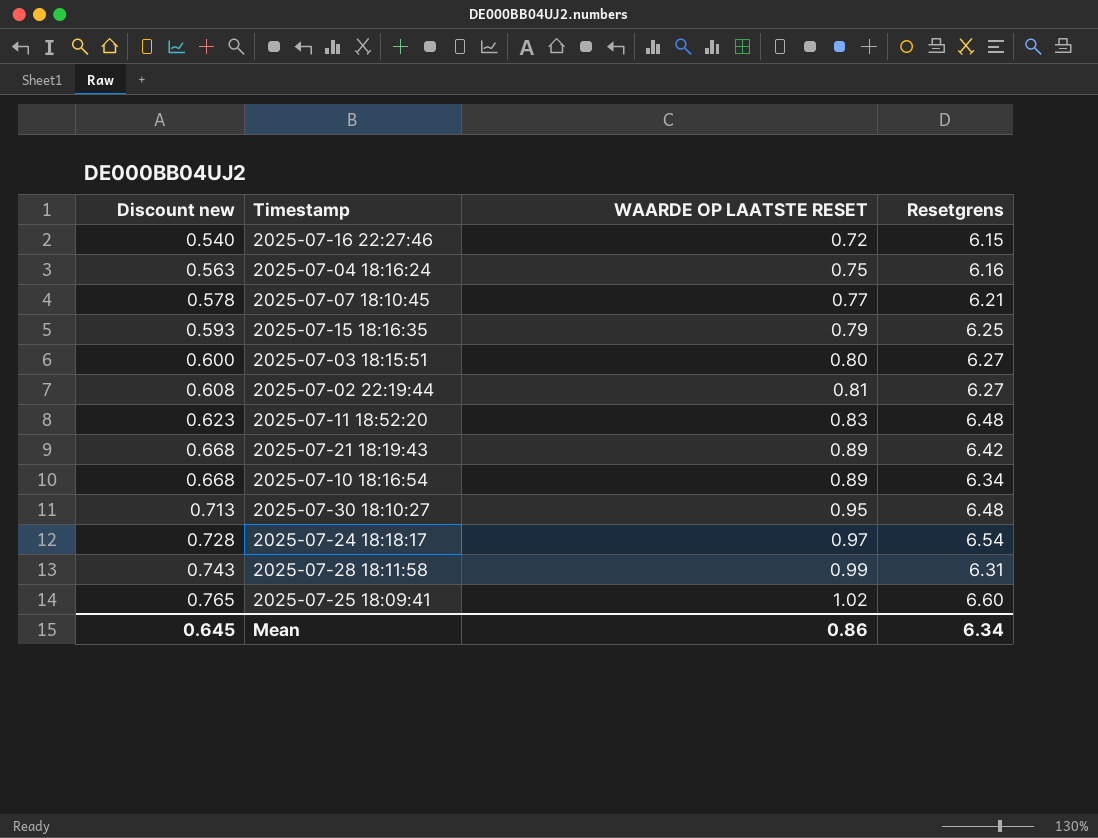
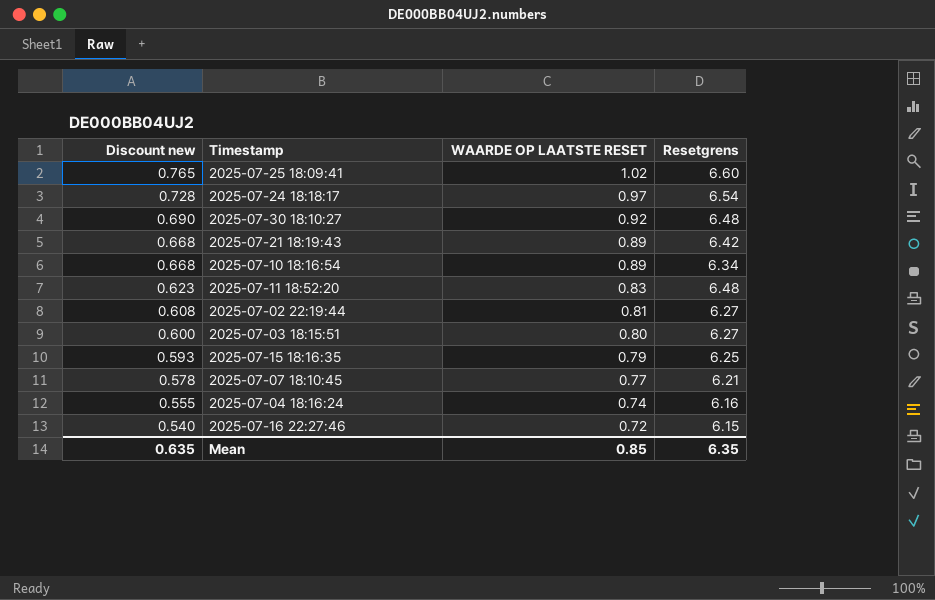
row order: Discount new ascending -> Discount new descending
row 2025-07-28 18:11:58: 0.743 | 0.99 | 6.31 -> none
2025-07-30 18:10:27 | Discount new: 0.713 -> 0.690
2025-07-30 18:10:27 | WAARDE OP LAATSTE RESET: 0.95 -> 0.92
2025-07-04 18:16:24 | Discount new: 0.563 -> 0.555
2025-07-04 18:16:24 | WAARDE OP LAATSTE RESET: 0.75 -> 0.74
Mean | Discount new: 0.645 -> 0.635
Mean | WAARDE OP LAATSTE RESET: 0.86 -> 0.85
Mean | Resetgrens: 6.34 -> 6.35

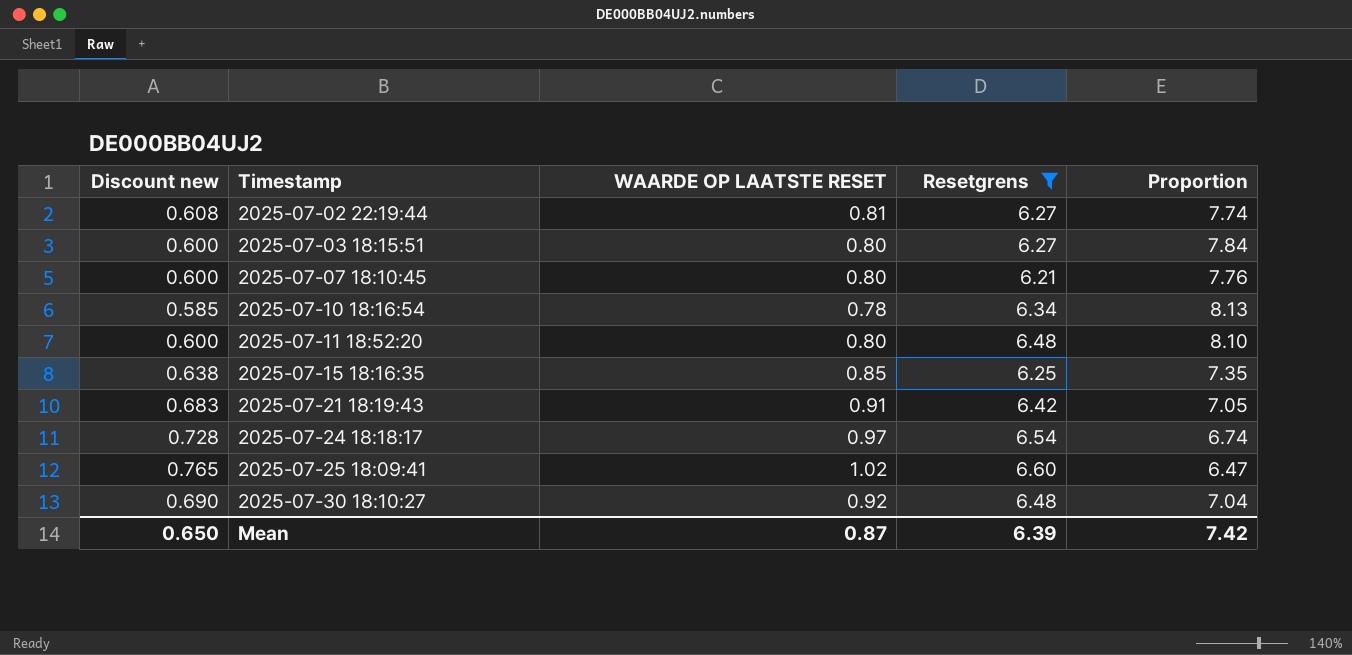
filter: none -> Resetgrens >= 6.21
row order: Discount new descending -> Timestamp ascending
column Proportion | formula: none -> [Resetgrens] / [WAARDE OP LAATSTE RESET]
2025-07-07 18:10:45 | Discount new: 0.578 -> 0.600
2025-07-07 18:10:45 | WAARDE OP LAATSTE RESET: 0.77 -> 0.80
2025-07-10 18:16:54 | Discount new: 0.668 -> 0.585
2025-07-10 18:16:54 | WAARDE OP LAATSTE RESET: 0.89 -> 0.78
2025-07-11 18:52:20 | Discount new: 0.623 -> 0.600
2025-07-11 18:52:20 | WAARDE OP LAATSTE RESET: 0.83 -> 0.80
2025-07-15 18:16:35 | Discount new: 0.593 -> 0.638
2025-07-15 18:16:35 | WAARDE OP LAATSTE RESET: 0.79 -> 0.85
2025-07-21 18:19:43 | Discount new: 0.668 -> 0.683
2025-07-21 18:19:43 | WAARDE OP LAATSTE RESET: 0.89 -> 0.91
Mean | Discount new: 0.635 -> 0.650
Mean | WAARDE OP LAATSTE RESET: 0.85 -> 0.87
Mean | Resetgrens: 6.35 -> 6.39

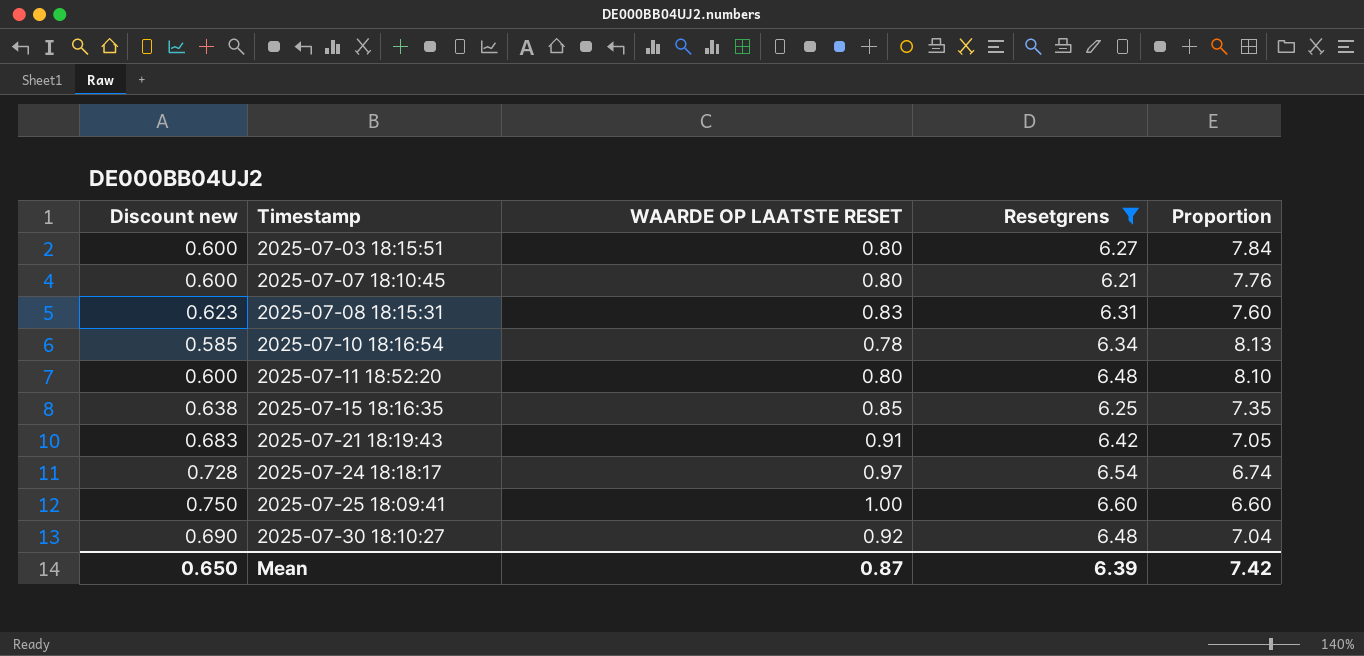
row 2025-07-02 22:19:44: 0.608 | 0.81 | 6.27 | 7.74 -> none
row 2025-07-08 18:15:31: none -> 0.623 | 0.83 | 6.31 | 7.60
2025-07-25 18:09:41 | Discount new: 0.765 -> 0.750
2025-07-25 18:09:41 | WAARDE OP LAATSTE RESET: 1.02 -> 1.00
2025-07-25 18:09:41 | Proportion: 6.47 -> 6.60

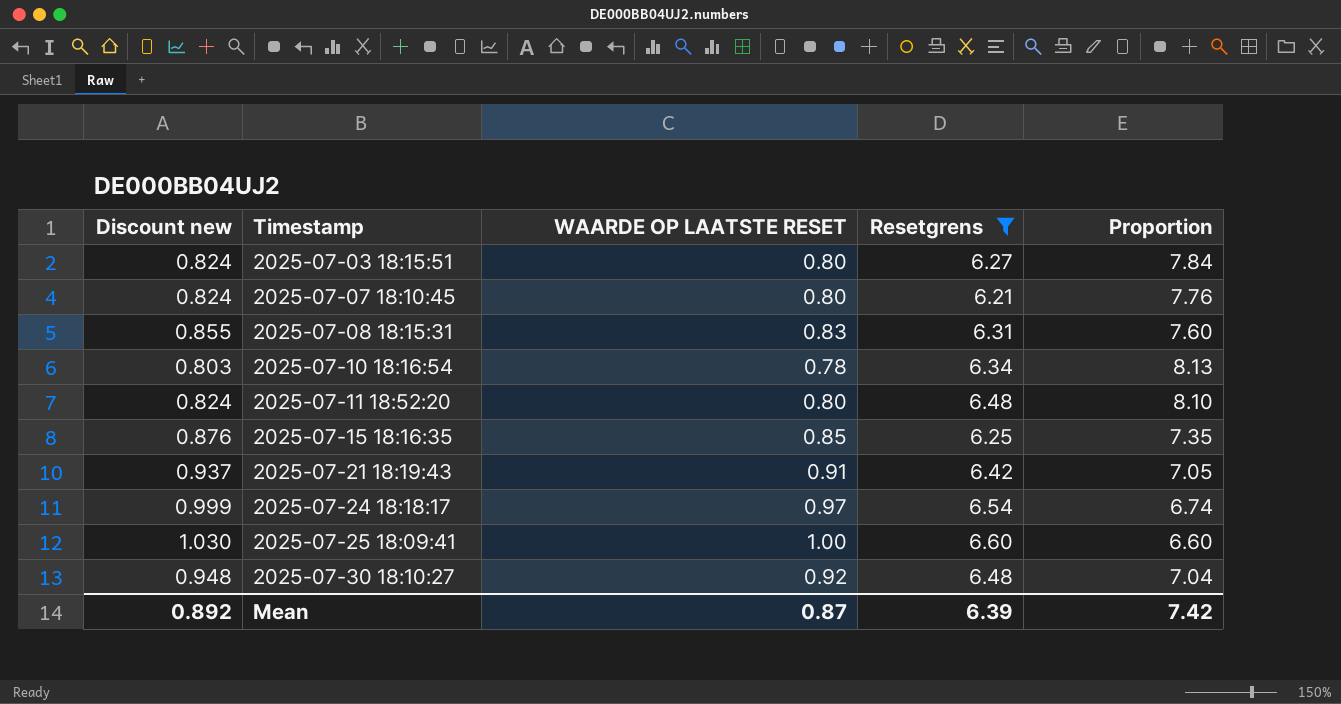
column Discount new | formula: [WAARDE OP LAATSTE RESET] * 0.75 -> [WAARDE OP LAATSTE RESET] * 1.03
Mean | Discount new: 0.650 -> 0.892

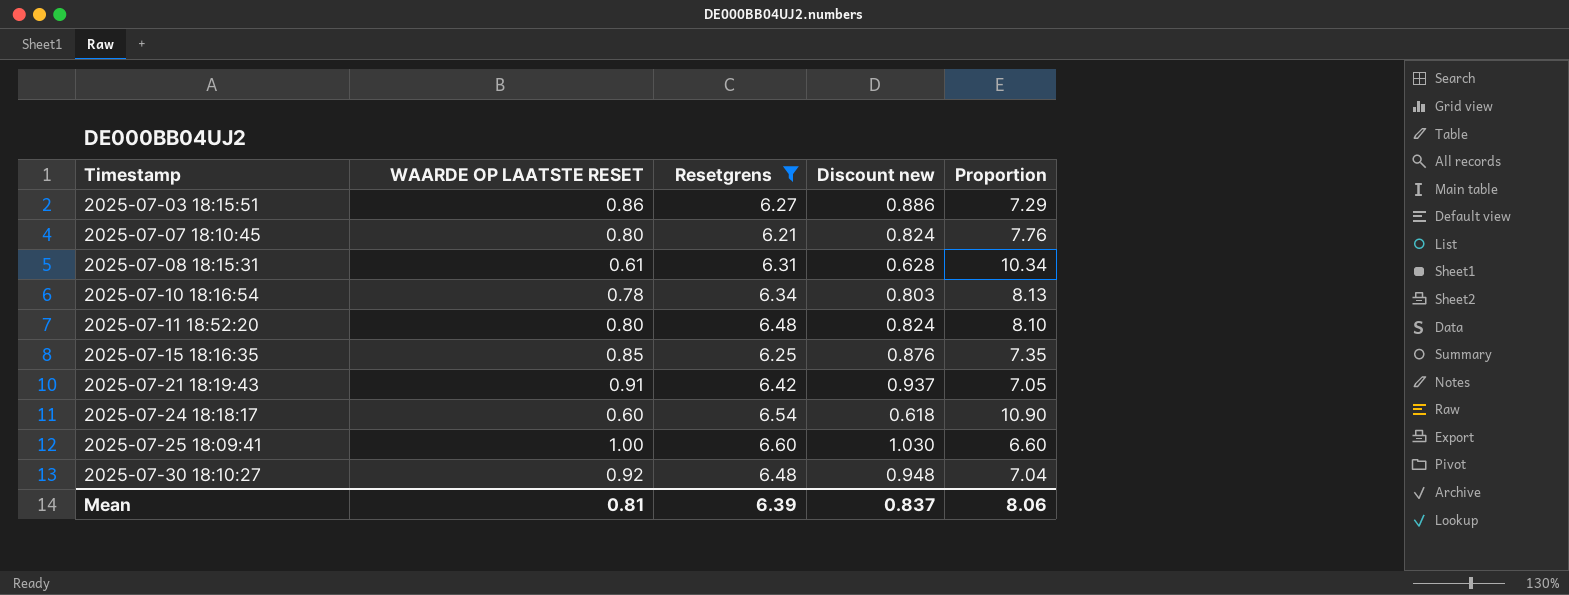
column Discount new | position: 1 -> 4
2025-07-03 18:15:51 | WAARDE OP LAATSTE RESET: 0.80 -> 0.86
2025-07-03 18:15:51 | Discount new: 0.824 -> 0.886
2025-07-03 18:15:51 | Proportion: 7.84 -> 7.29
2025-07-08 18:15:31 | WAARDE OP LAATSTE RESET: 0.83 -> 0.61
2025-07-08 18:15:31 | Discount new: 0.855 -> 0.628
2025-07-08 18:15:31 | Proportion: 7.60 -> 10.34
2025-07-24 18:18:17 | WAARDE OP LAATSTE RESET: 0.97 -> 0.60
2025-07-24 18:18:17 | Discount new: 0.999 -> 0.618
2025-07-24 18:18:17 | Proportion: 6.74 -> 10.90
Mean | WAARDE OP LAATSTE RESET: 0.87 -> 0.81
Mean | Discount new: 0.892 -> 0.837
Mean | Proportion: 7.42 -> 8.06

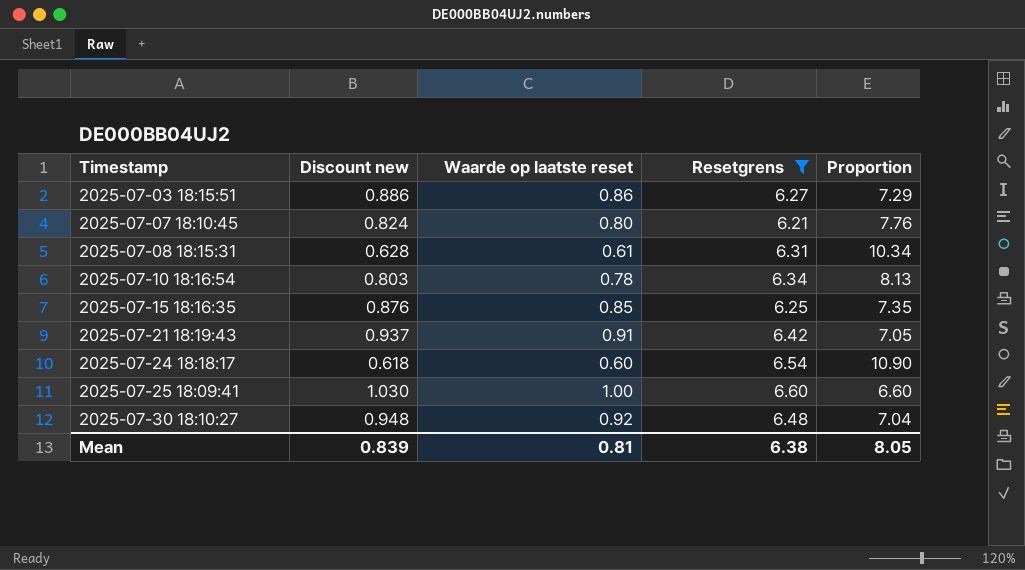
column Discount new | position: 4 -> 2
column name: WAARDE OP LAATSTE RESET -> Waarde op laatste reset
row 2025-07-11 18:52:20: 0.80 | 6.48 | 0.824 | 8.10 -> none
Mean | Discount new: 0.837 -> 0.839
Mean | Resetgrens: 6.39 -> 6.38
Mean | Proportion: 8.06 -> 8.05

